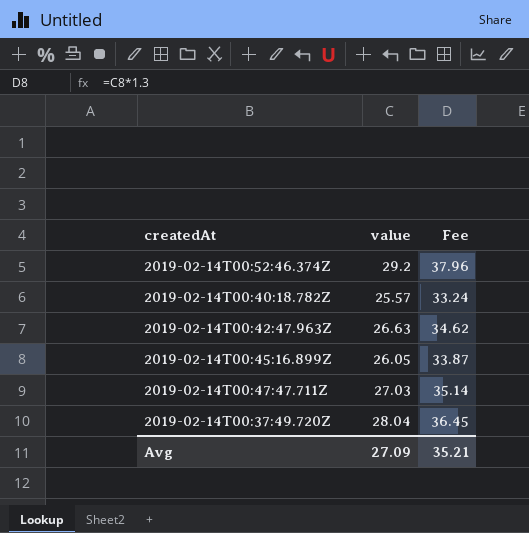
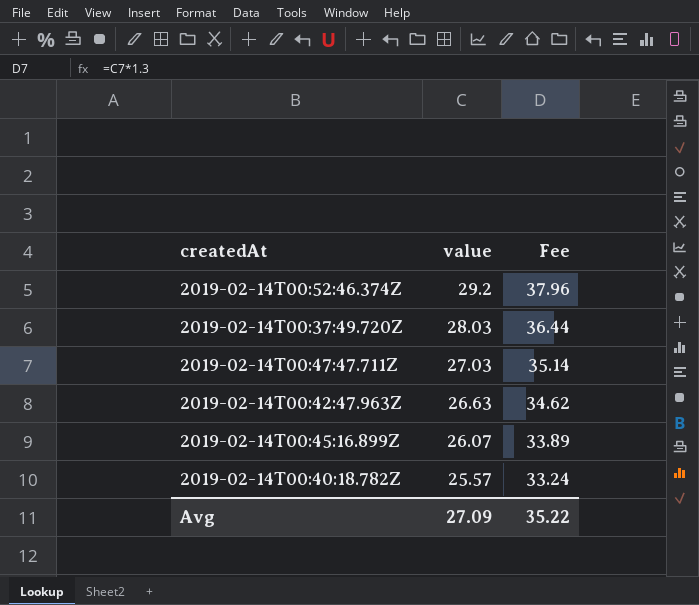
row order: none -> value descending
2019-02-14T00:37:49.720Z | value: 28.04 -> 28.03
2019-02-14T00:37:49.720Z | Fee: 36.45 -> 36.44
2019-02-14T00:45:16.899Z | value: 26.05 -> 26.07
2019-02-14T00:45:16.899Z | Fee: 33.87 -> 33.89
Avg | Fee: 35.21 -> 35.22

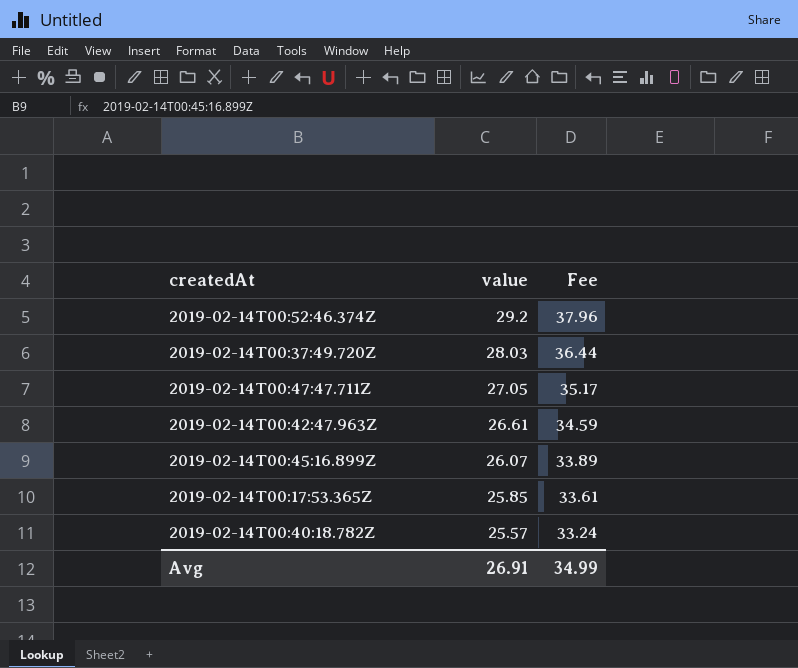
2019-02-14T00:47:47.711Z | value: 27.03 -> 27.05
2019-02-14T00:47:47.711Z | Fee: 35.14 -> 35.17
2019-02-14T00:42:47.963Z | value: 26.63 -> 26.61
2019-02-14T00:42:47.963Z | Fee: 34.62 -> 34.59
row 2019-02-14T00:17:53.365Z: none -> 25.85 | 33.61
Avg | value: 27.09 -> 26.91
Avg | Fee: 35.22 -> 34.99

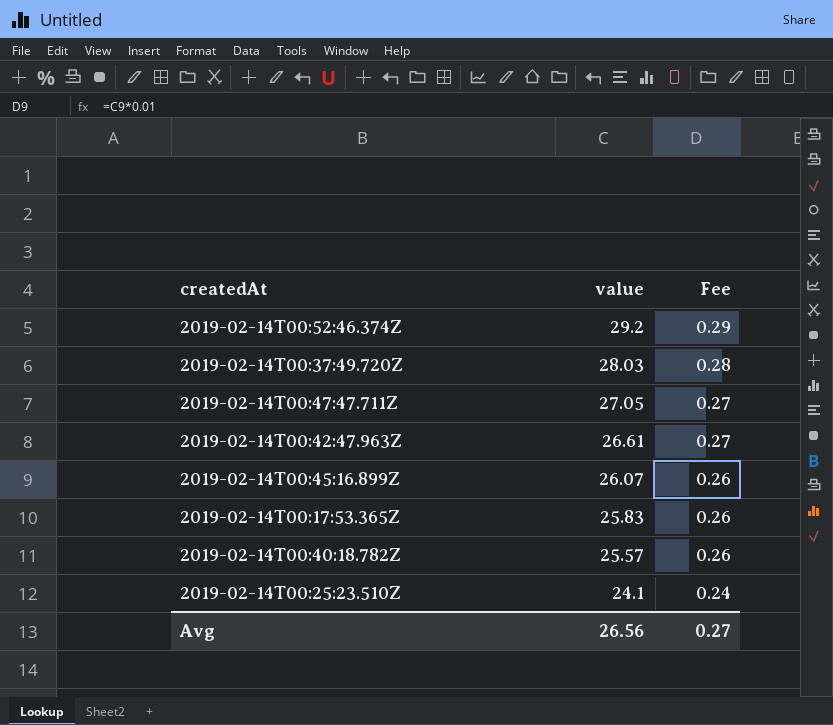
column Fee | formula: [value] * 1.3 -> [value] * 0.01
2019-02-14T00:17:53.365Z | value: 25.85 -> 25.83
row 2019-02-14T00:25:23.510Z: none -> 24.1 | 0.24
Avg | value: 26.91 -> 26.56
Avg | Fee: 34.99 -> 0.27

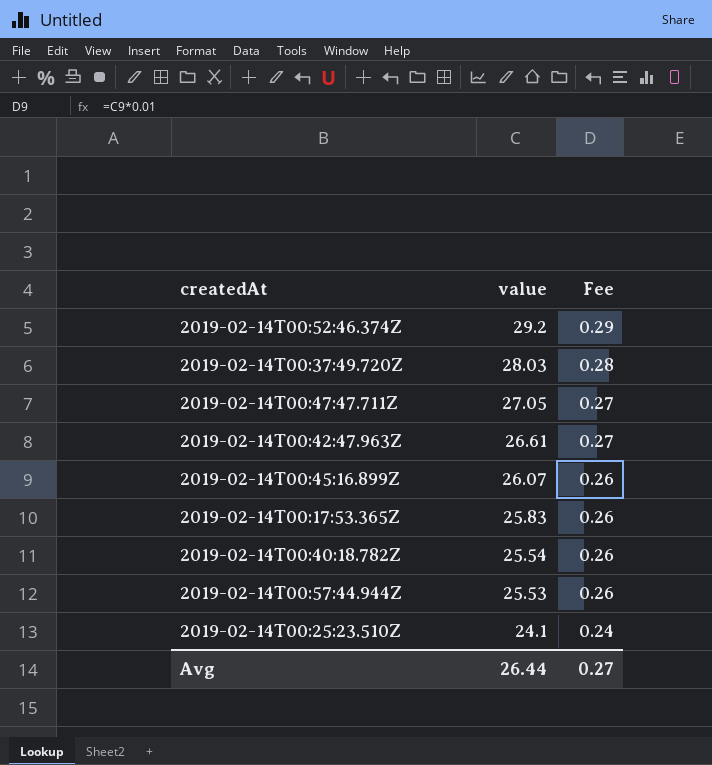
2019-02-14T00:40:18.782Z | value: 25.57 -> 25.54
row 2019-02-14T00:57:44.944Z: none -> 25.53 | 0.26
Avg | value: 26.56 -> 26.44

